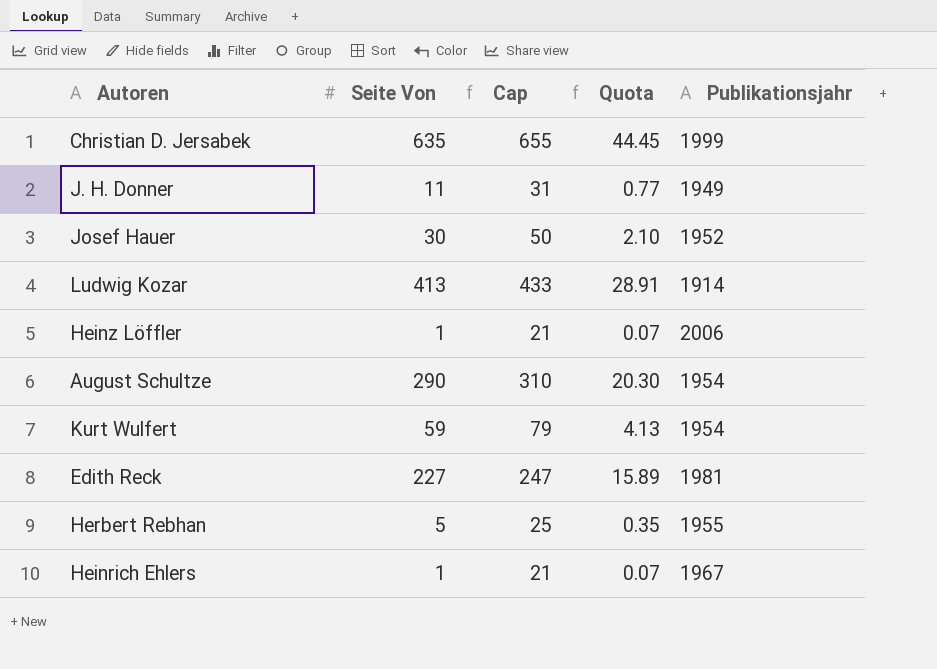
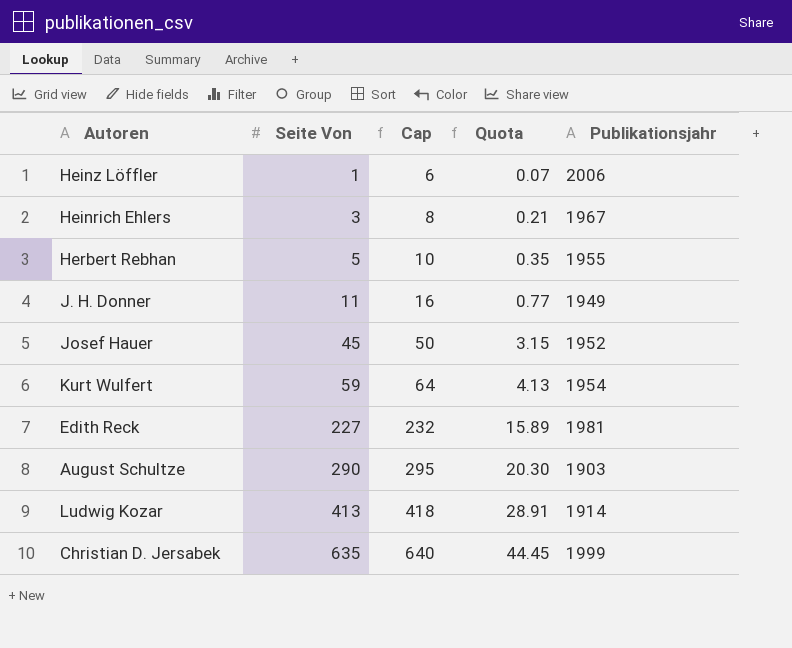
row order: none -> Seite Von ascending
column Cap | formula: [Seite Von] + 20 -> [Seite Von] + 5
Heinrich Ehlers | Seite Von: 1 -> 3
Heinrich Ehlers | Quota: 0.07 -> 0.21
Josef Hauer | Seite Von: 30 -> 45
Josef Hauer | Quota: 2.10 -> 3.15
August Schultze | Publikationsjahr: 1954 -> 1903

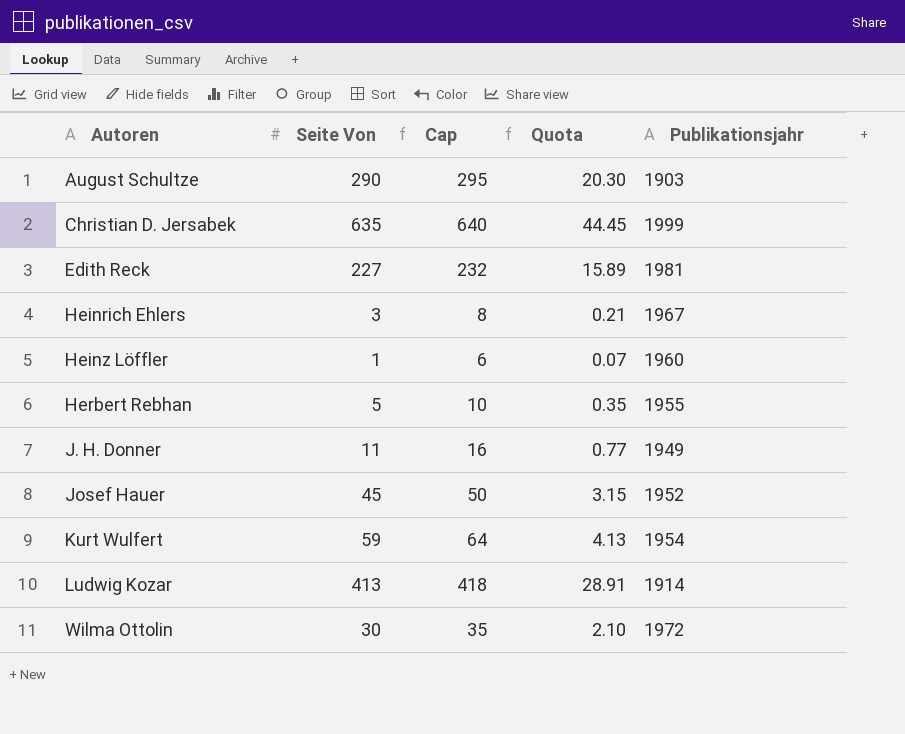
row order: Seite Von ascending -> Autoren ascending
Heinz Löffler | Publikationsjahr: 2006 -> 1960
row Wilma Ottolin: none -> 30 | 35 | 2.10 | 1972

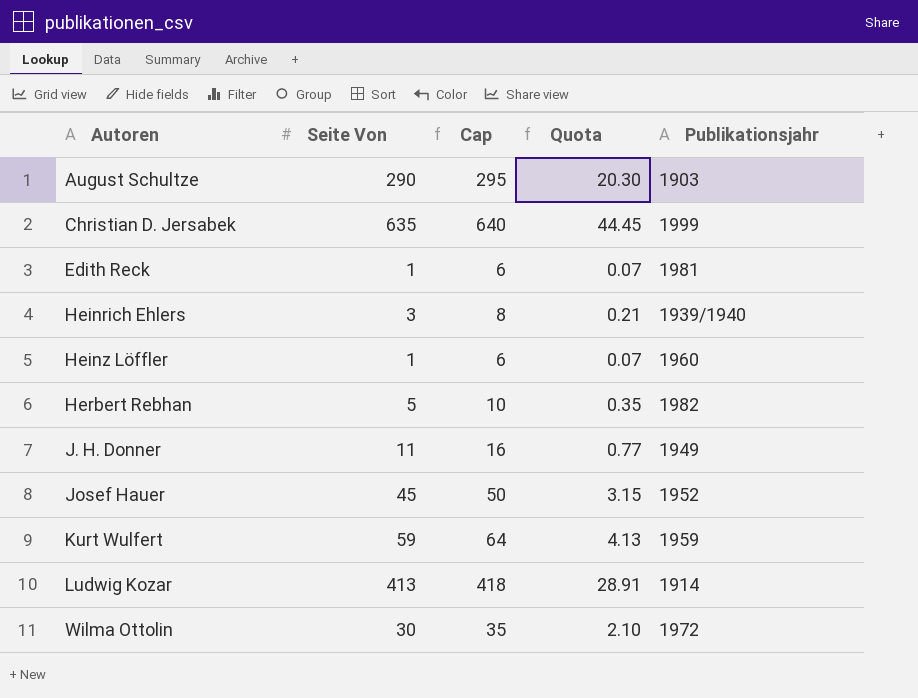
Edith Reck | Seite Von: 227 -> 1
Edith Reck | Cap: 232 -> 6
Edith Reck | Quota: 15.89 -> 0.07
Heinrich Ehlers | Publikationsjahr: 1967 -> 1939/1940
Herbert Rebhan | Publikationsjahr: 1955 -> 1982
Kurt Wulfert | Publikationsjahr: 1954 -> 1959

